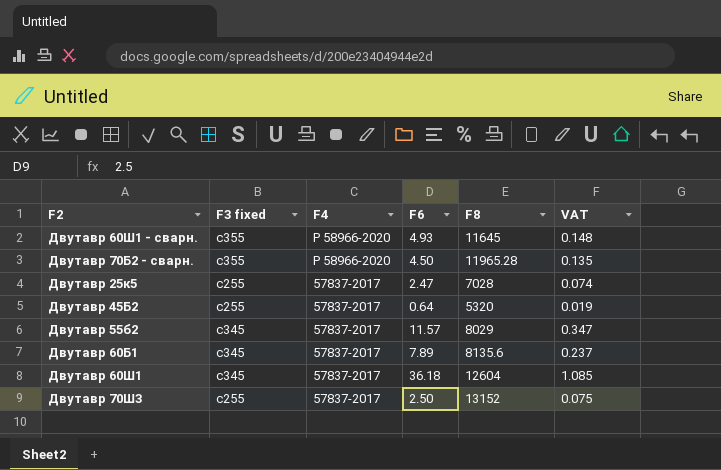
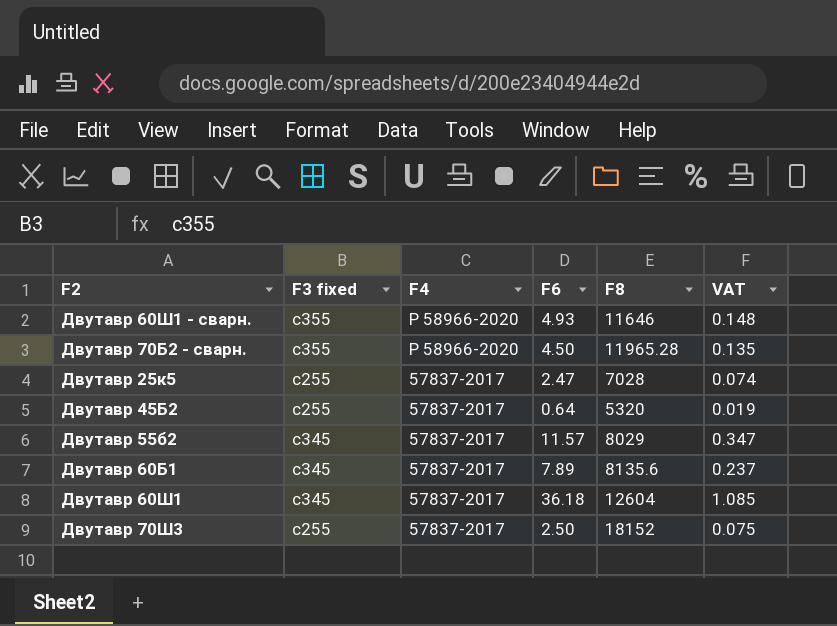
Двутавр 60Ш1 - сварн. | F8: 11645 -> 11646
Двутавр 70Ш3 | F8: 13152 -> 18152

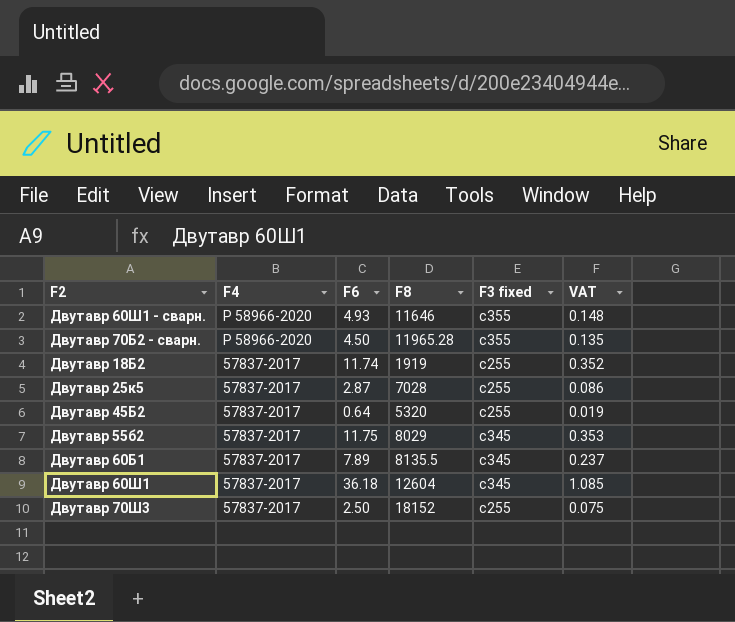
column F3 fixed | position: 2 -> 5
row Двутавр 18Б2: none -> 57837-2017 | 11.74 | 1919 | с255 | 0.352
Двутавр 25к5 | F6: 2.47 -> 2.87
Двутавр 25к5 | VAT: 0.074 -> 0.086
Двутавр 55б2 | F6: 11.57 -> 11.75
Двутавр 55б2 | VAT: 0.347 -> 0.353
Двутавр 60Б1 | F8: 8135.6 -> 8135.5

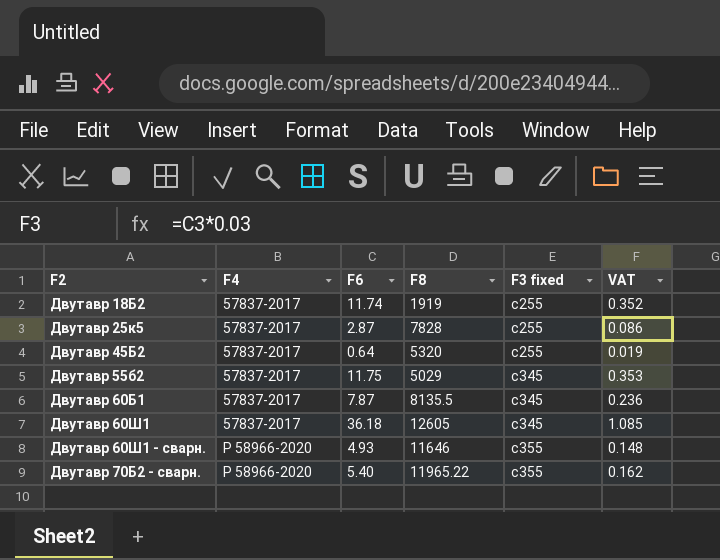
row order: F4 descending -> F2 ascending
row Двутавр 70Ш3: 57837-2017 | 2.50 | 18152 | с255 | 0.075 -> none
Двутавр 25к5 | F8: 7028 -> 7828
Двутавр 55б2 | F8: 8029 -> 5029
Двутавр 60Б1 | F6: 7.89 -> 7.87
Двутавр 60Б1 | VAT: 0.237 -> 0.236
Двутавр 60Ш1 | F8: 12604 -> 12605
Двутавр 70Б2 - сварн. | F6: 4.50 -> 5.40
Двутавр 70Б2 - сварн. | F8: 11965.28 -> 11965.22
Двутавр 70Б2 - сварн. | VAT: 0.135 -> 0.162

